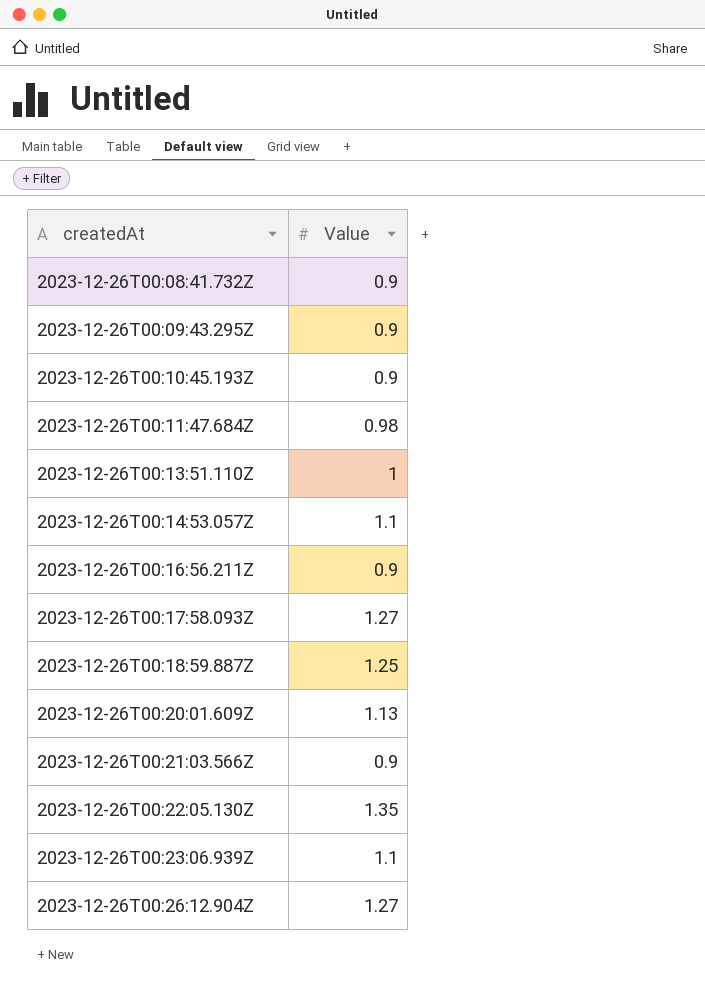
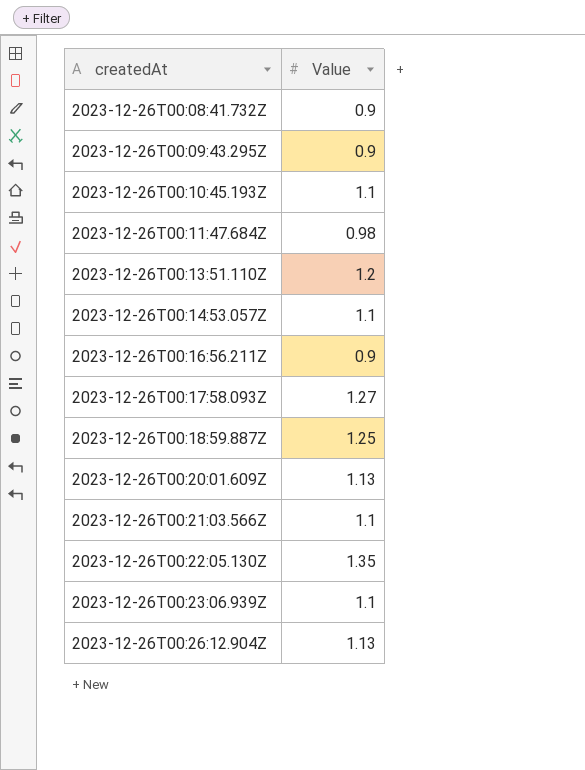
2023-12-26T00:10:45.193Z | Value: 0.9 -> 1.1
2023-12-26T00:13:51.110Z | Value: 1 -> 1.2
2023-12-26T00:21:03.566Z | Value: 0.9 -> 1.1
2023-12-26T00:26:12.904Z | Value: 1.27 -> 1.13

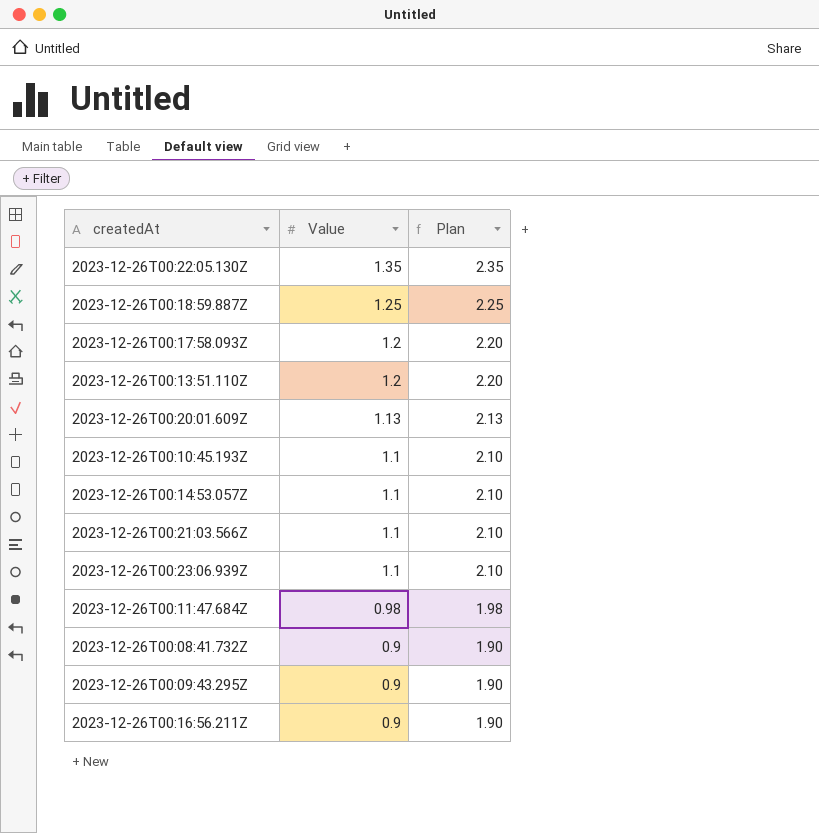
row order: createdAt ascending -> Value descending
column Plan | formula: none -> [Value] + 1
row 2023-12-26T00:26:12.904Z: 1.13 -> none
2023-12-26T00:17:58.093Z | Value: 1.27 -> 1.2

